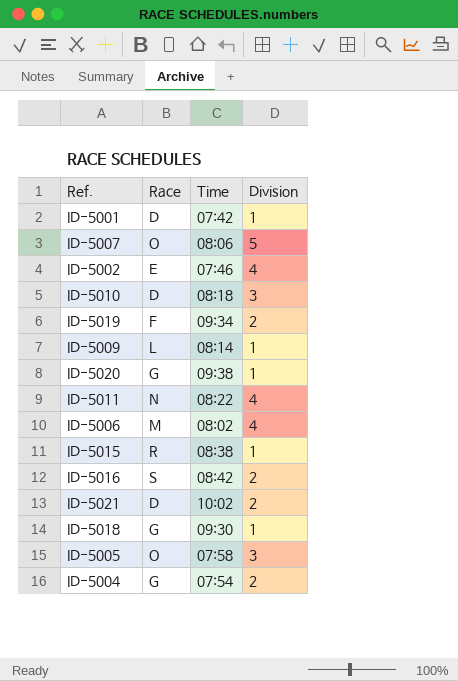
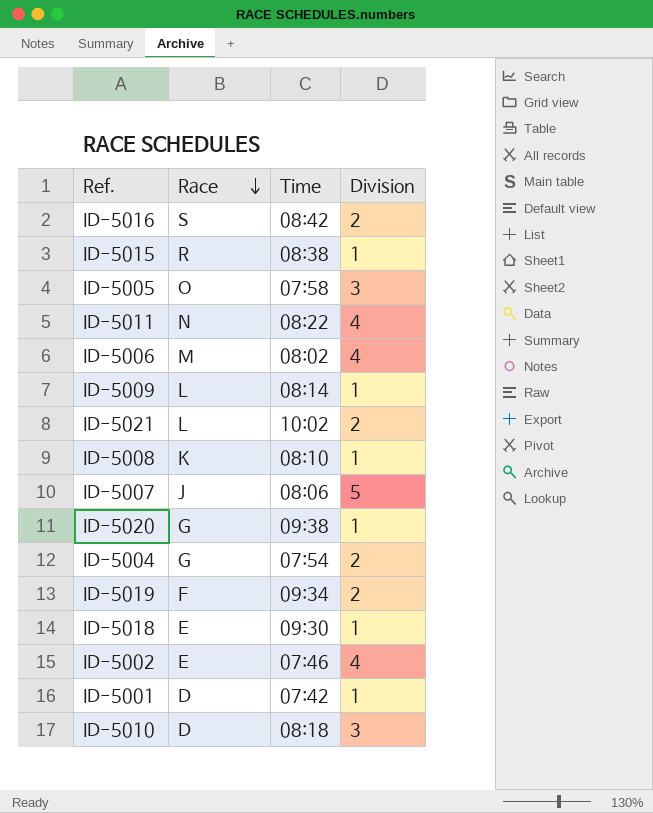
row order: none -> Race descending
ID-5021 | Race: D -> L
row ID-5008: none -> K | 08:10 | 1
ID-5007 | Race: O -> J
ID-5018 | Race: G -> E

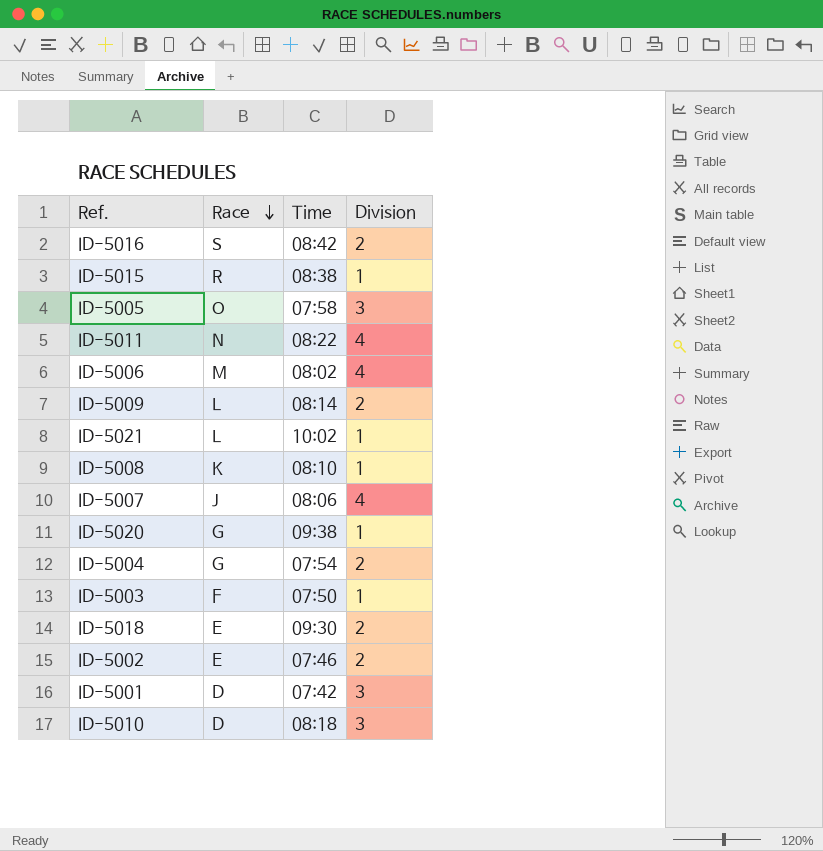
row ID-5019: F | 09:34 | 2 -> none
ID-5009 | Division: 1 -> 2
ID-5021 | Division: 2 -> 1
ID-5007 | Division: 5 -> 4
row ID-5003: none -> F | 07:50 | 1
ID-5018 | Division: 1 -> 2
ID-5002 | Division: 4 -> 2
ID-5001 | Division: 1 -> 3

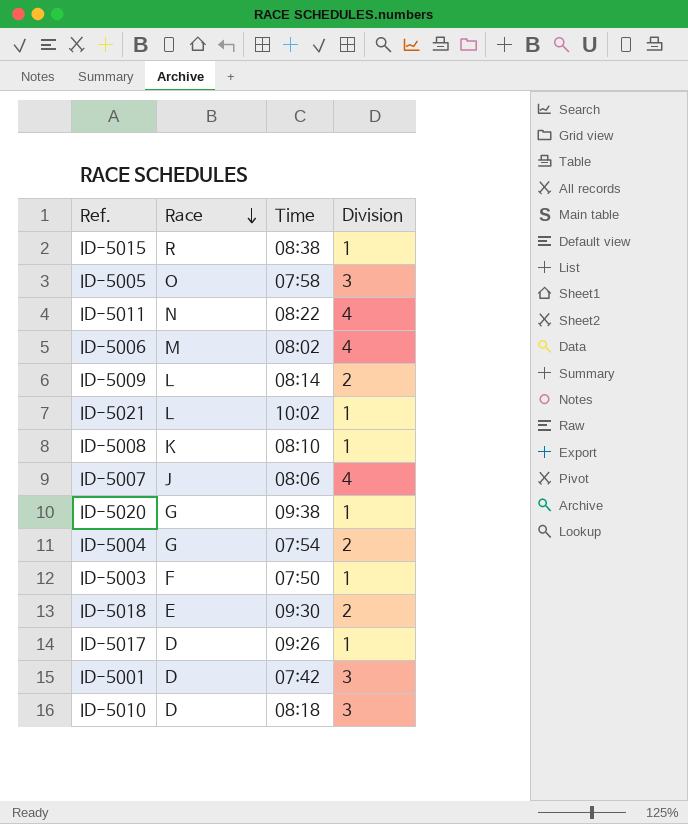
row ID-5016: S | 08:42 | 2 -> none
row ID-5002: E | 07:46 | 2 -> none
row ID-5017: none -> D | 09:26 | 1

